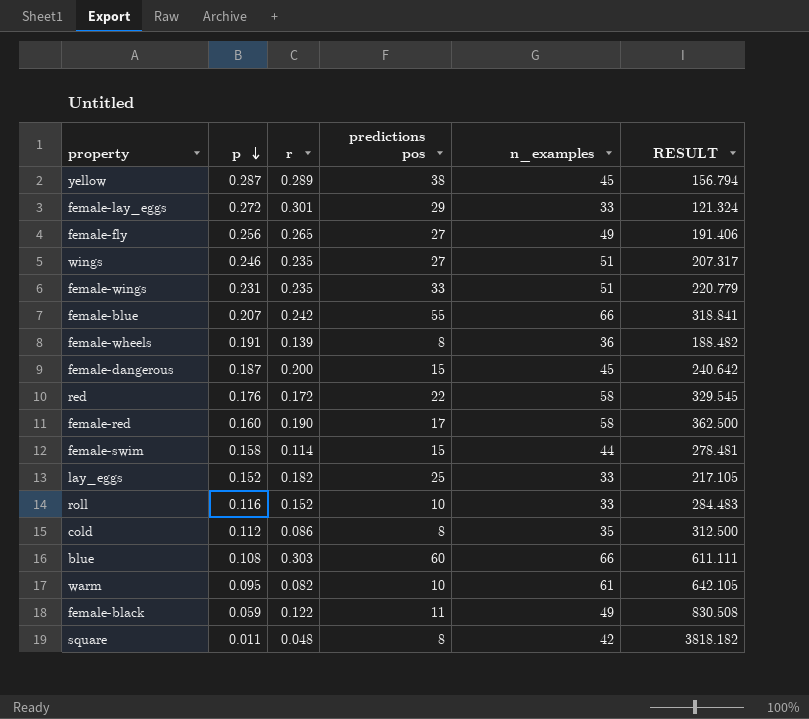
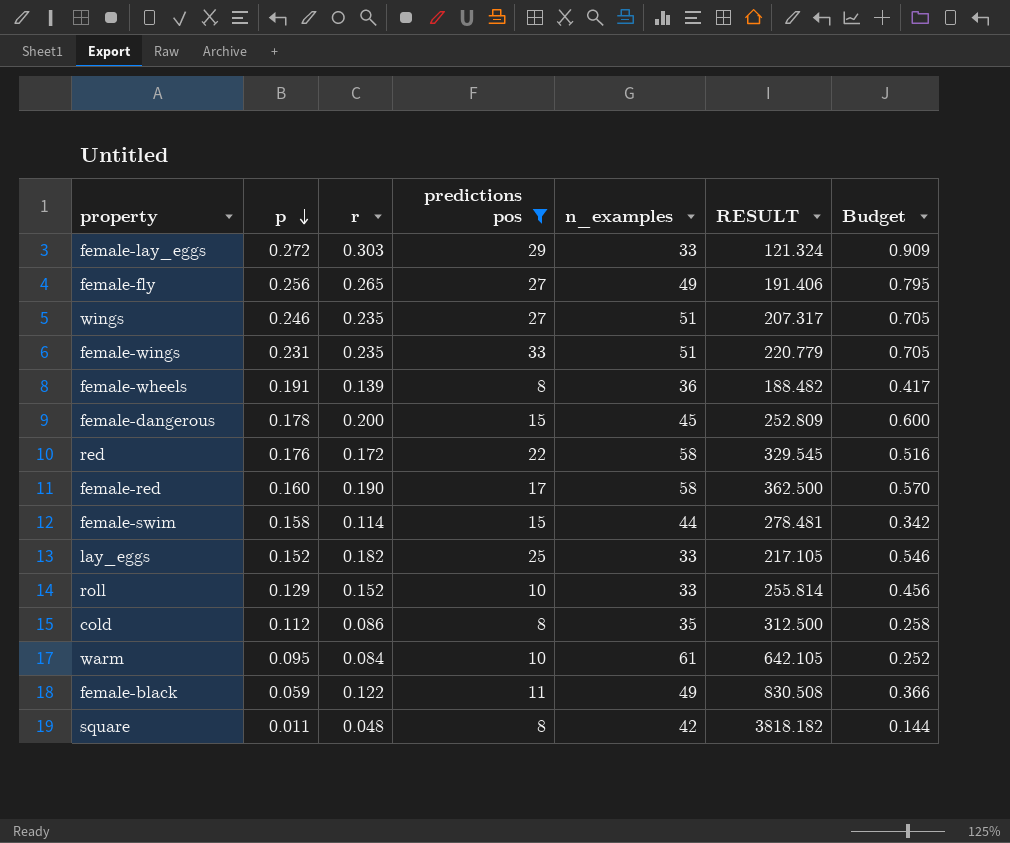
filter: none -> predictions pos <= 33
column Budget | formula: none -> [r] * 3
female-lay_eggs | r: 0.301 -> 0.303
female-dangerous | p: 0.187 -> 0.178
female-dangerous | RESULT: 240.642 -> 252.809
roll | p: 0.116 -> 0.129
roll | RESULT: 284.483 -> 255.814
warm | r: 0.082 -> 0.084

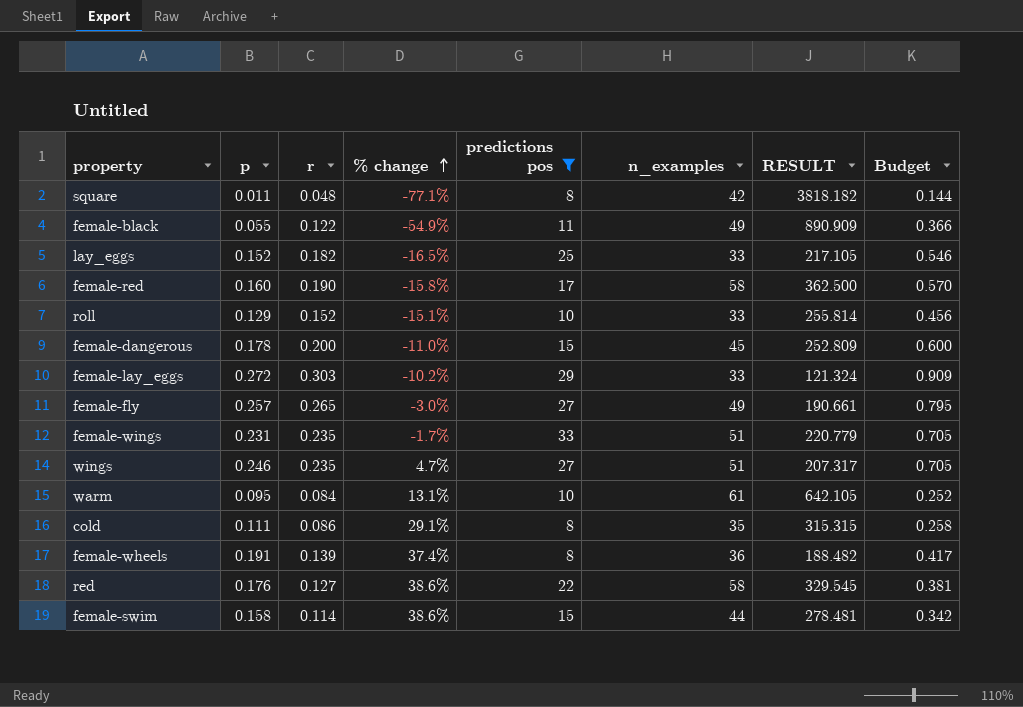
row order: p descending -> % change ascending
column % change | formula: none -> ([p] - [r]) / [r]
female-black | p: 0.059 -> 0.055
female-black | RESULT: 830.508 -> 890.909
female-fly | p: 0.256 -> 0.257
female-fly | RESULT: 191.406 -> 190.661
cold | p: 0.112 -> 0.111
cold | RESULT: 312.500 -> 315.315
red | r: 0.172 -> 0.127
red | Budget: 0.516 -> 0.381

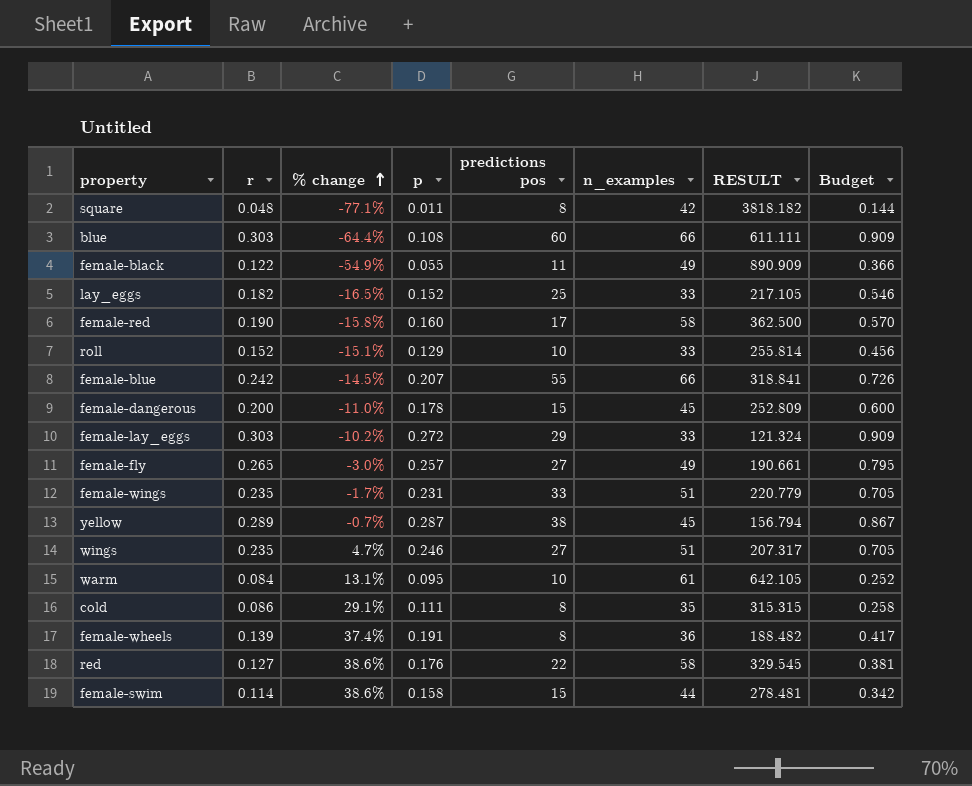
filter: predictions pos <= 33 -> none
column p | position: 2 -> 4

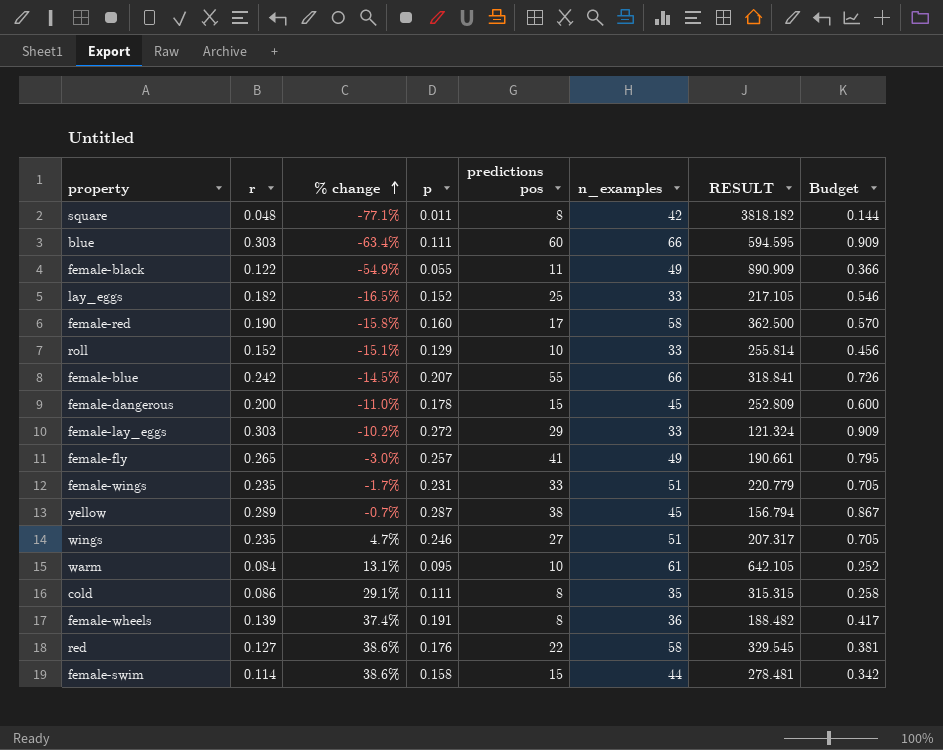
blue | % change: -64.4% -> -63.4%
blue | p: 0.108 -> 0.111
blue | RESULT: 611.111 -> 594.595
female-fly | predictions pos: 27 -> 41

